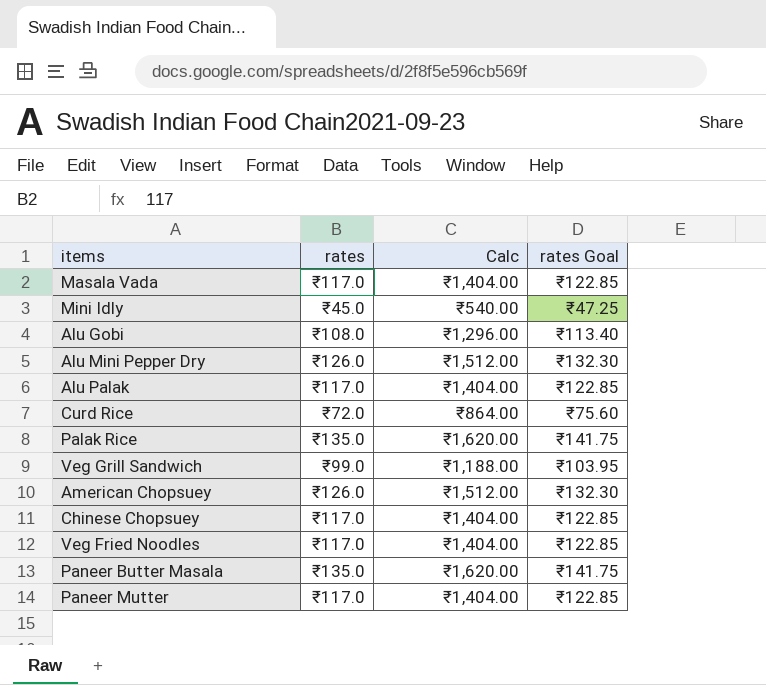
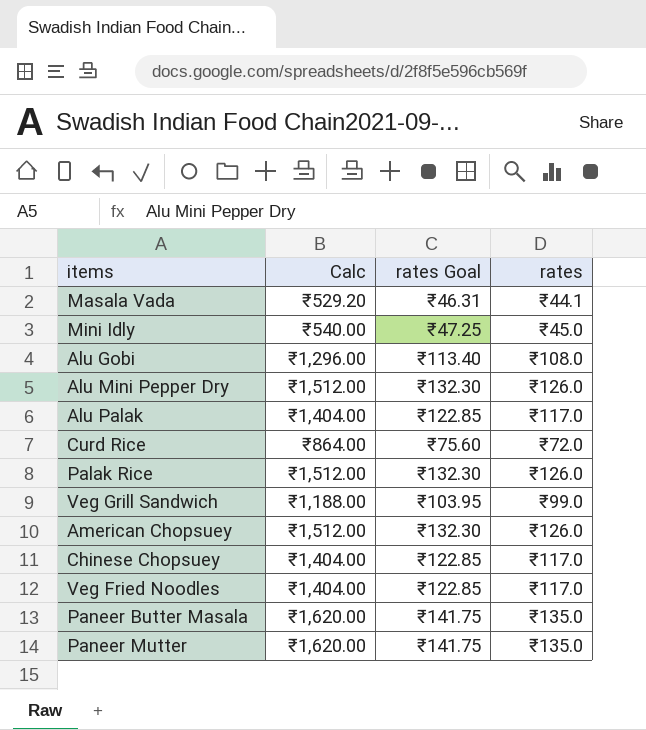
column rates | position: 2 -> 4
Masala Vada | Calc: ₹1,404.00 -> ₹529.20
Masala Vada | rates Goal: ₹122.85 -> ₹46.31
Masala Vada | rates: ₹117.0 -> ₹44.1
Palak Rice | Calc: ₹1,620.00 -> ₹1,512.00
Palak Rice | rates Goal: ₹141.75 -> ₹132.30
Palak Rice | rates: ₹135.0 -> ₹126.0
Paneer Mutter | Calc: ₹1,404.00 -> ₹1,620.00
Paneer Mutter | rates Goal: ₹122.85 -> ₹141.75
Paneer Mutter | rates: ₹117.0 -> ₹135.0

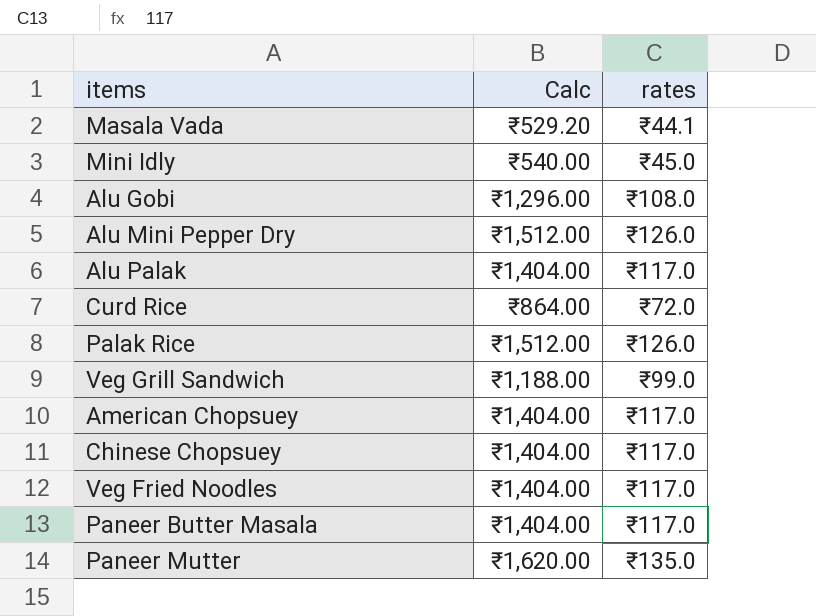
column rates Goal | formula: [rates] * 1.05 -> none
American Chopsuey | Calc: ₹1,512.00 -> ₹1,404.00
American Chopsuey | rates: ₹126.0 -> ₹117.0
Paneer Butter Masala | Calc: ₹1,620.00 -> ₹1,404.00
Paneer Butter Masala | rates: ₹135.0 -> ₹117.0

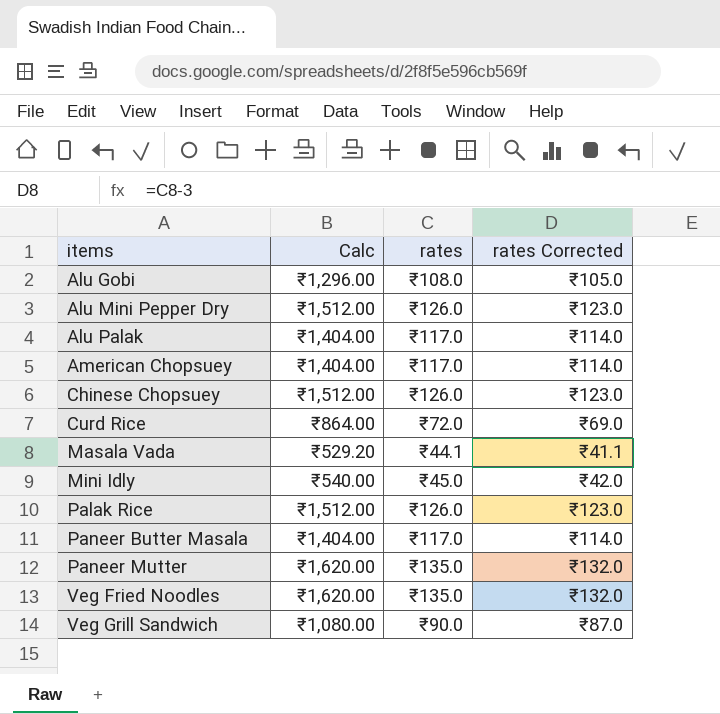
row order: none -> items ascending
column rates Corrected | formula: none -> [rates] - 3
Chinese Chopsuey | Calc: ₹1,404.00 -> ₹1,512.00
Chinese Chopsuey | rates: ₹117.0 -> ₹126.0
Veg Fried Noodles | Calc: ₹1,404.00 -> ₹1,620.00
Veg Fried Noodles | rates: ₹117.0 -> ₹135.0
Veg Grill Sandwich | Calc: ₹1,188.00 -> ₹1,080.00
Veg Grill Sandwich | rates: ₹99.0 -> ₹90.0

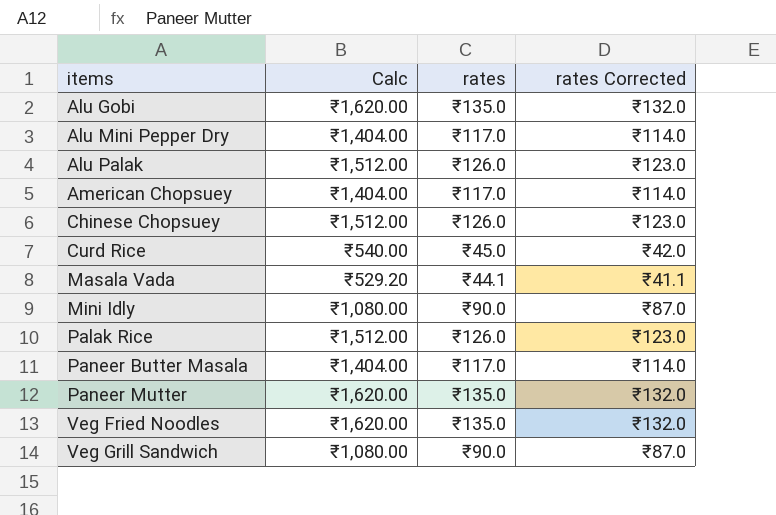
Alu Gobi | Calc: ₹1,296.00 -> ₹1,620.00
Alu Gobi | rates: ₹108.0 -> ₹135.0
Alu Gobi | rates Corrected: ₹105.0 -> ₹132.0
Alu Mini Pepper Dry | Calc: ₹1,512.00 -> ₹1,404.00
Alu Mini Pepper Dry | rates: ₹126.0 -> ₹117.0
Alu Mini Pepper Dry | rates Corrected: ₹123.0 -> ₹114.0
Alu Palak | Calc: ₹1,404.00 -> ₹1,512.00
Alu Palak | rates: ₹117.0 -> ₹126.0
Alu Palak | rates Corrected: ₹114.0 -> ₹123.0
Curd Rice | Calc: ₹864.00 -> ₹540.00
Curd Rice | rates: ₹72.0 -> ₹45.0
Curd Rice | rates Corrected: ₹69.0 -> ₹42.0
Mini Idly | Calc: ₹540.00 -> ₹1,080.00
Mini Idly | rates: ₹45.0 -> ₹90.0
Mini Idly | rates Corrected: ₹42.0 -> ₹87.0

